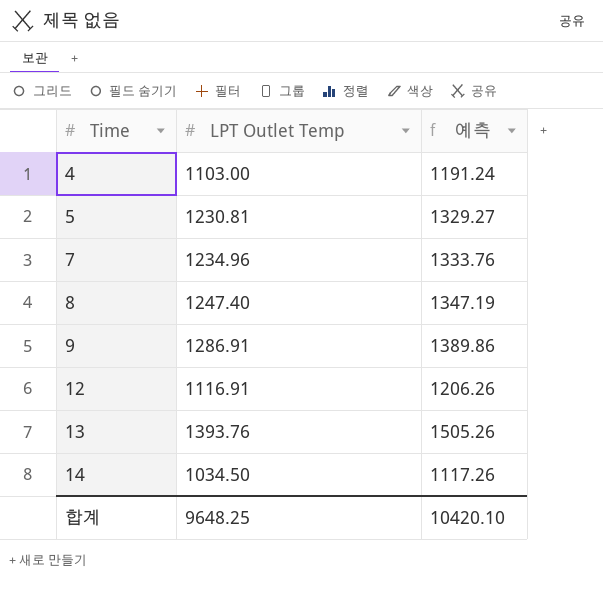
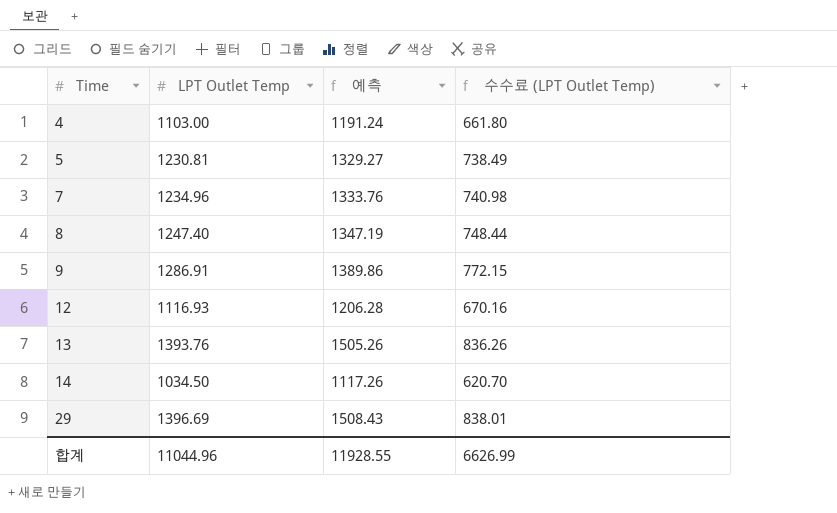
column 수수료 (LPT Outlet Temp) | formula: none -> [LPT Outlet Temp] * 0.6
12 | LPT Outlet Temp: 1116.91 -> 1116.93
12 | 예측: 1206.26 -> 1206.28
row 29: none -> 1396.69 | 1508.43 | 838.01
합계 | LPT Outlet Temp: 9648.25 -> 11044.96
합계 | 예측: 10420.10 -> 11928.55

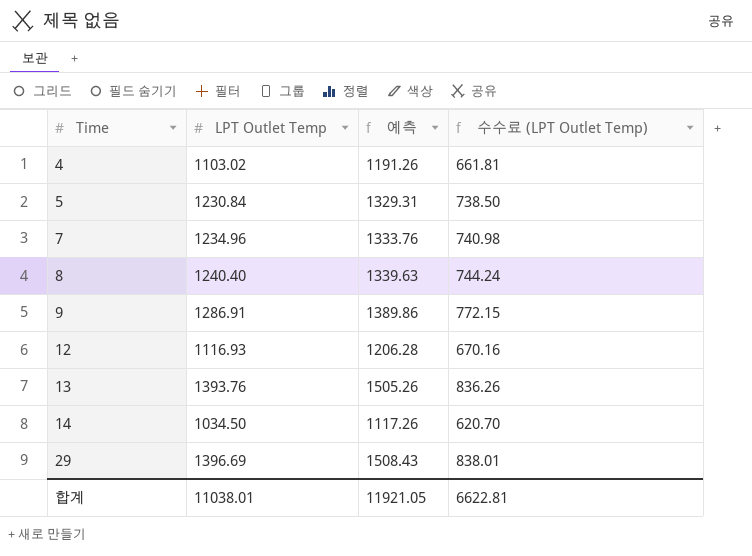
4 | LPT Outlet Temp: 1103.00 -> 1103.02
4 | 예측: 1191.24 -> 1191.26
4 | 수수료 (LPT Outlet Temp): 661.80 -> 661.81
5 | LPT Outlet Temp: 1230.81 -> 1230.84
5 | 예측: 1329.27 -> 1329.31
5 | 수수료 (LPT Outlet Temp): 738.49 -> 738.50
8 | LPT Outlet Temp: 1247.40 -> 1240.40
8 | 예측: 1347.19 -> 1339.63
8 | 수수료 (LPT Outlet Temp): 748.44 -> 744.24
합계 | LPT Outlet Temp: 11044.96 -> 11038.01
합계 | 예측: 11928.55 -> 11921.05
합계 | 수수료 (LPT Outlet Temp): 6626.99 -> 6622.81

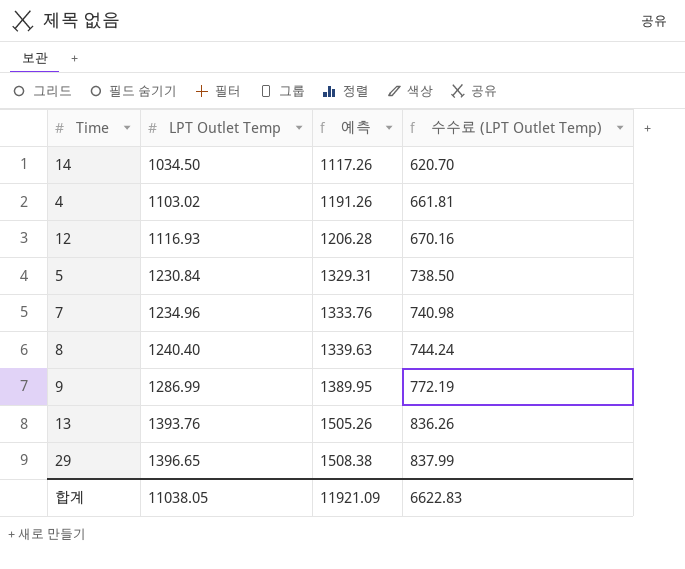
row order: Time ascending -> LPT Outlet Temp ascending
9 | LPT Outlet Temp: 1286.91 -> 1286.99
9 | 예측: 1389.86 -> 1389.95
9 | 수수료 (LPT Outlet Temp): 772.15 -> 772.19
29 | LPT Outlet Temp: 1396.69 -> 1396.65
29 | 예측: 1508.43 -> 1508.38
29 | 수수료 (LPT Outlet Temp): 838.01 -> 837.99
합계 | LPT Outlet Temp: 11038.01 -> 11038.05
합계 | 예측: 11921.05 -> 11921.09
합계 | 수수료 (LPT Outlet Temp): 6622.81 -> 6622.83

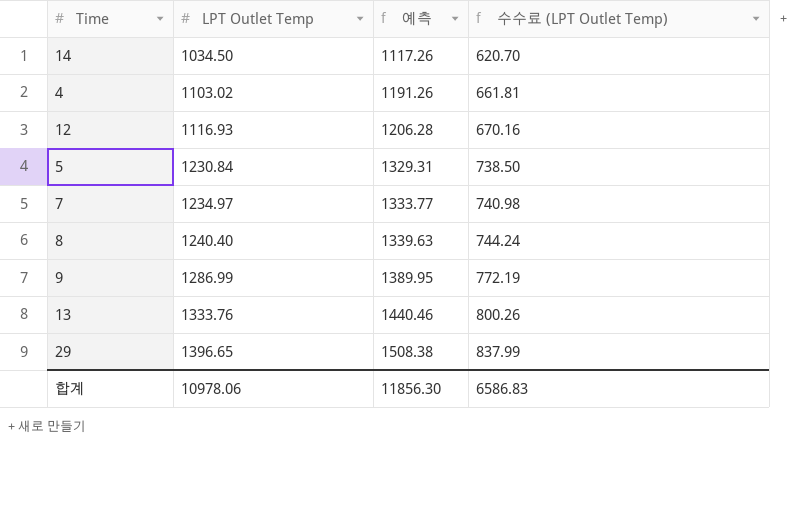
7 | LPT Outlet Temp: 1234.96 -> 1234.97
7 | 예측: 1333.76 -> 1333.77
13 | LPT Outlet Temp: 1393.76 -> 1333.76
13 | 예측: 1505.26 -> 1440.46
13 | 수수료 (LPT Outlet Temp): 836.26 -> 800.26
합계 | LPT Outlet Temp: 11038.05 -> 10978.06
합계 | 예측: 11921.09 -> 11856.30
합계 | 수수료 (LPT Outlet Temp): 6622.83 -> 6586.83

